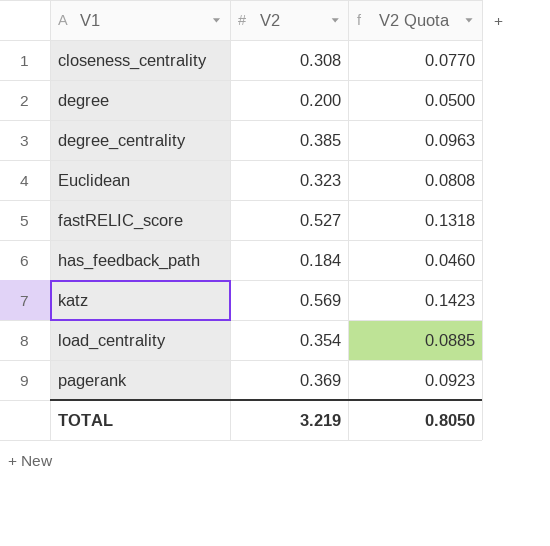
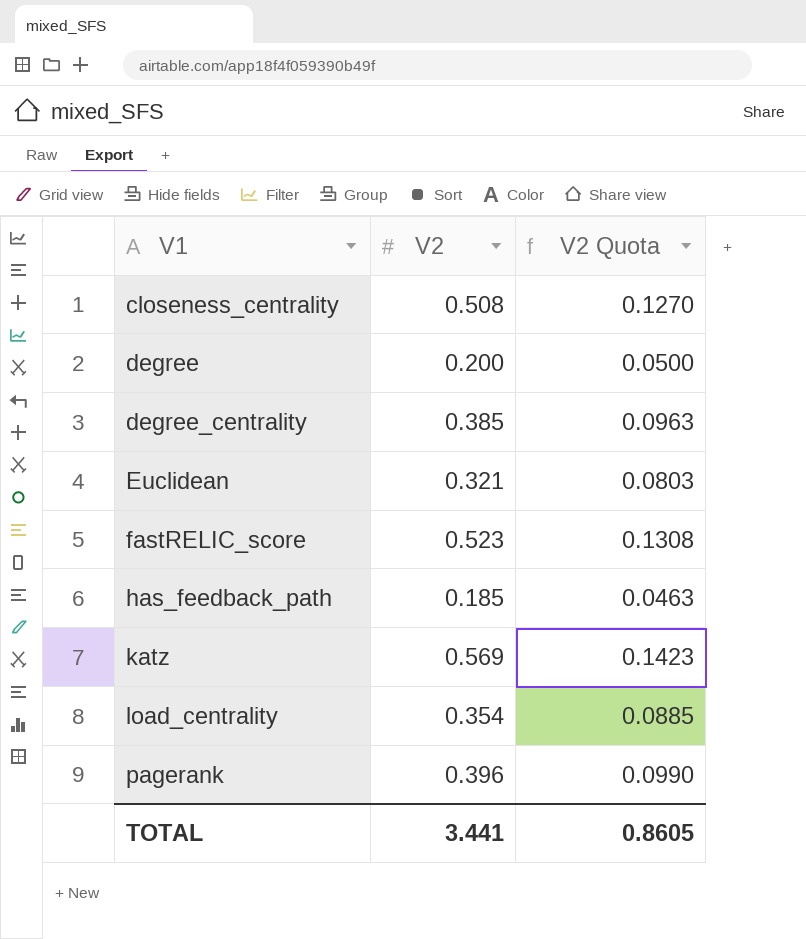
closeness_centrality | V2: 0.308 -> 0.508
closeness_centrality | V2 Quota: 0.0770 -> 0.1270
Euclidean | V2: 0.323 -> 0.321
Euclidean | V2 Quota: 0.0808 -> 0.0803
fastRELIC_score | V2: 0.527 -> 0.523
fastRELIC_score | V2 Quota: 0.1318 -> 0.1308
has_feedback_path | V2: 0.184 -> 0.185
has_feedback_path | V2 Quota: 0.0460 -> 0.0463
pagerank | V2: 0.369 -> 0.396
pagerank | V2 Quota: 0.0923 -> 0.0990
TOTAL | V2: 3.219 -> 3.441
TOTAL | V2 Quota: 0.8050 -> 0.8605

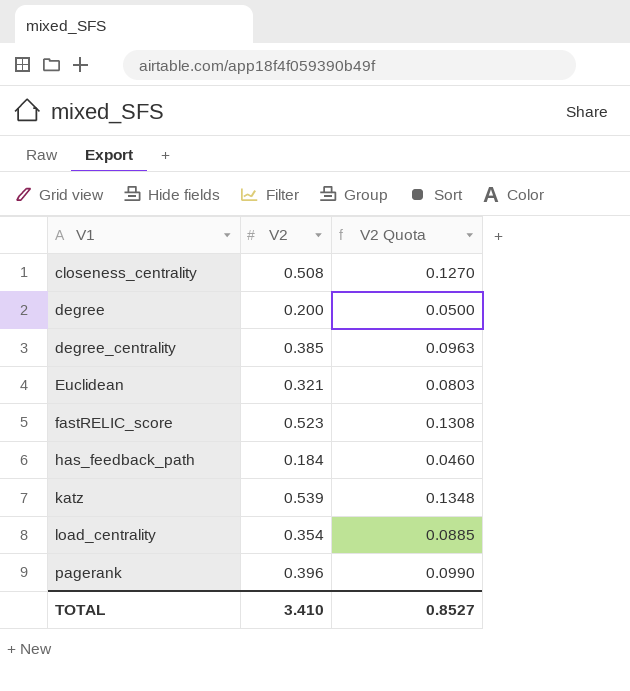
has_feedback_path | V2: 0.185 -> 0.184
has_feedback_path | V2 Quota: 0.0463 -> 0.0460
katz | V2: 0.569 -> 0.539
katz | V2 Quota: 0.1423 -> 0.1348
TOTAL | V2: 3.441 -> 3.410
TOTAL | V2 Quota: 0.8605 -> 0.8527

